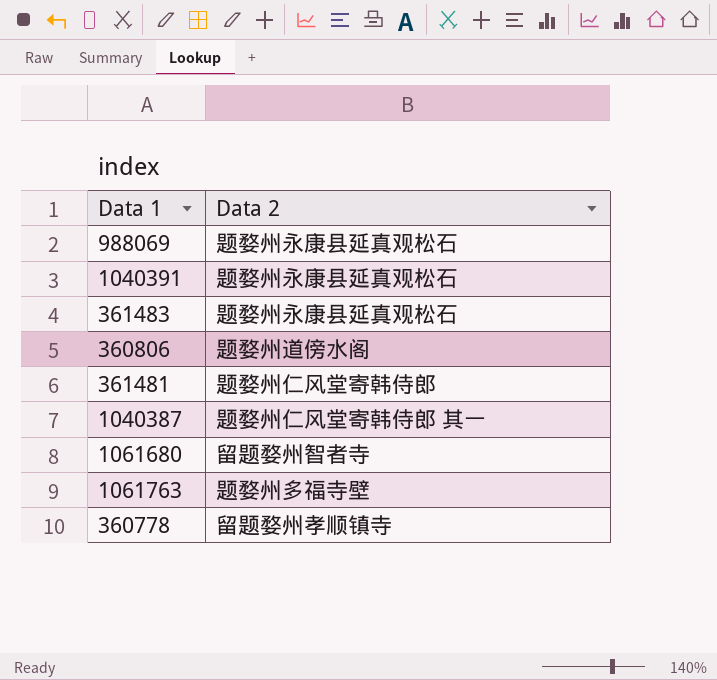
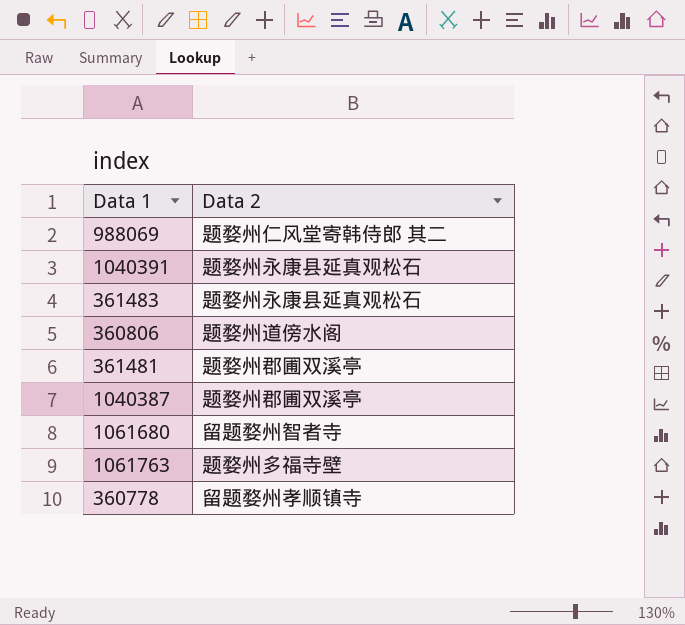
988069 | Data 2: 题婺州永康县延真观松石 -> 题婺州仁风堂寄韩侍郎 其二
361481 | Data 2: 题婺州仁风堂寄韩侍郎 -> 题婺州郡圃双溪亭
1040387 | Data 2: 题婺州仁风堂寄韩侍郎 其一 -> 题婺州郡圃双溪亭

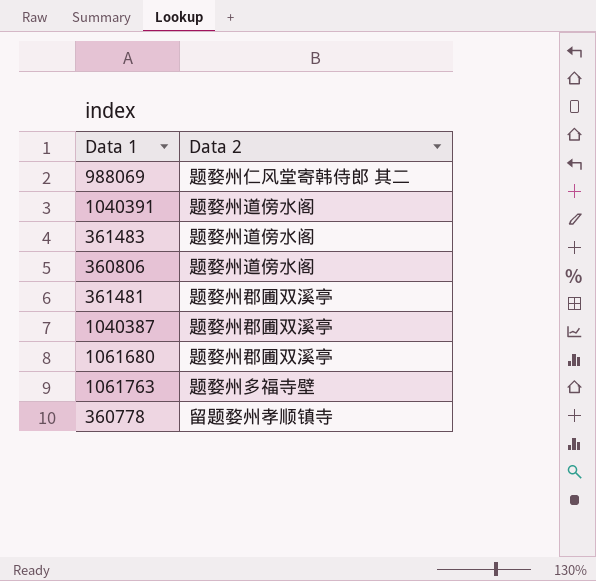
1040391 | Data 2: 题婺州永康县延真观松石 -> 题婺州道傍水阁
361483 | Data 2: 题婺州永康县延真观松石 -> 题婺州道傍水阁
1061680 | Data 2: 留题婺州智者寺 -> 题婺州郡圃双溪亭

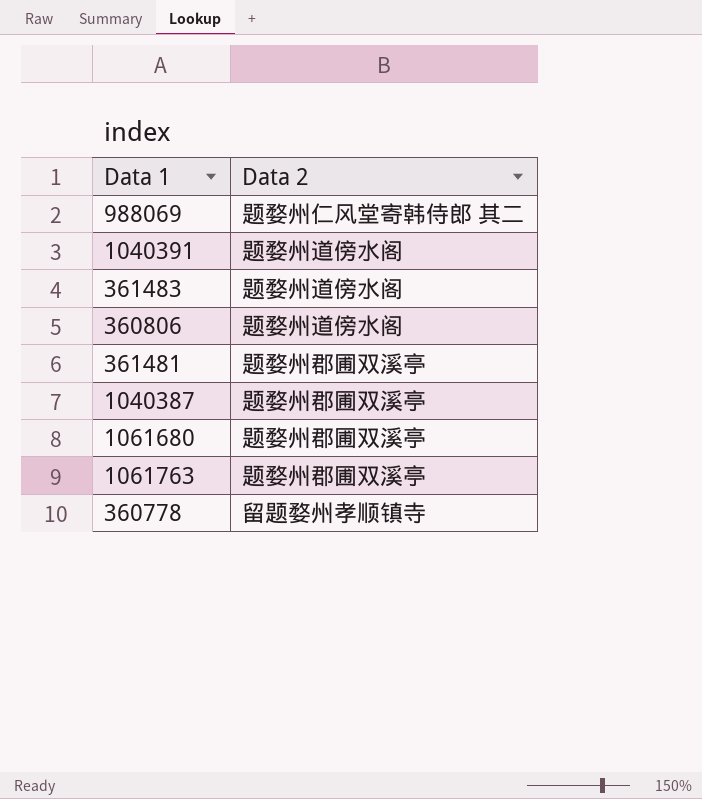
1061763 | Data 2: 题婺州多福寺壁 -> 题婺州郡圃双溪亭

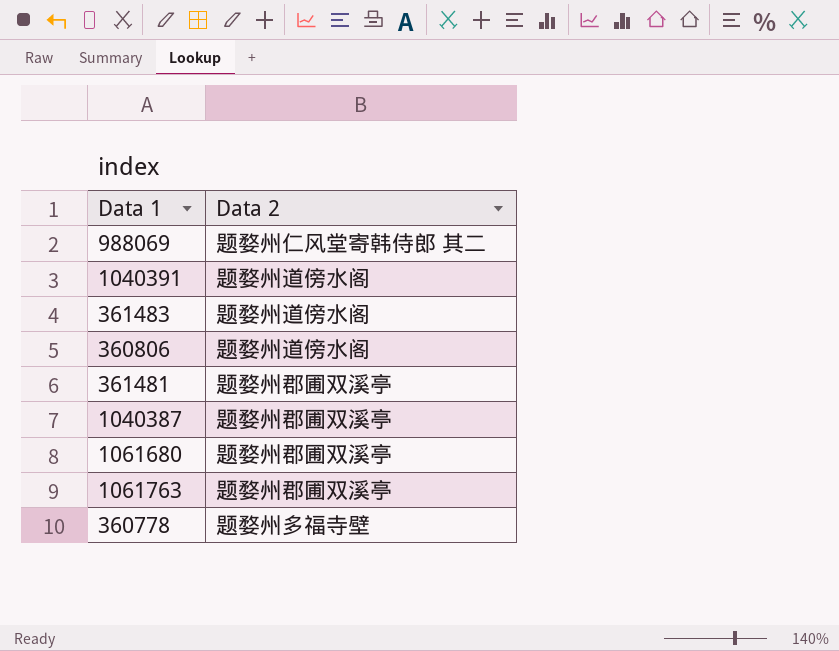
360778 | Data 2: 留题婺州孝顺镇寺 -> 题婺州多福寺壁

